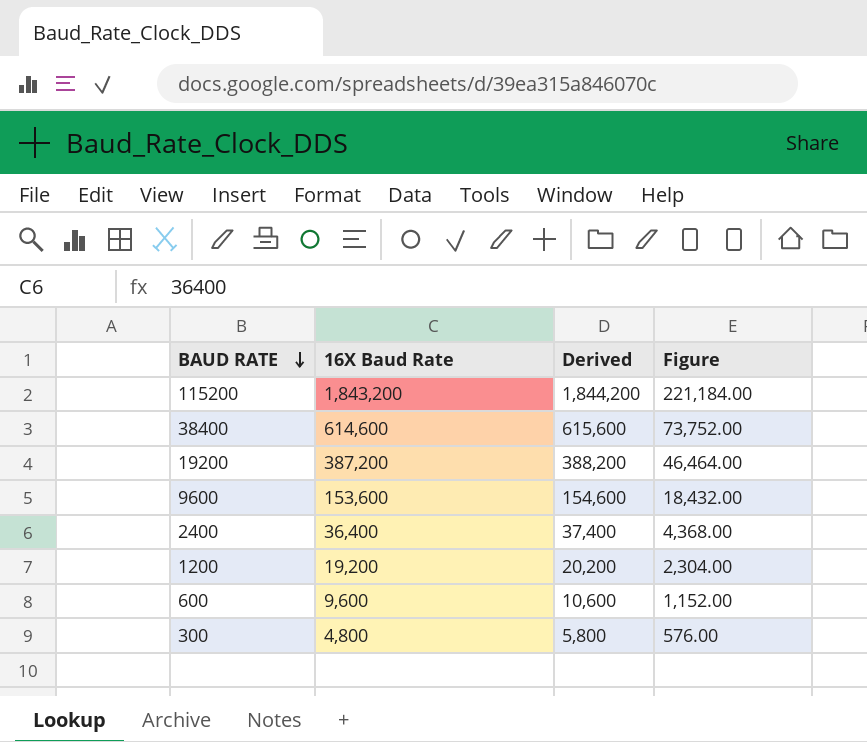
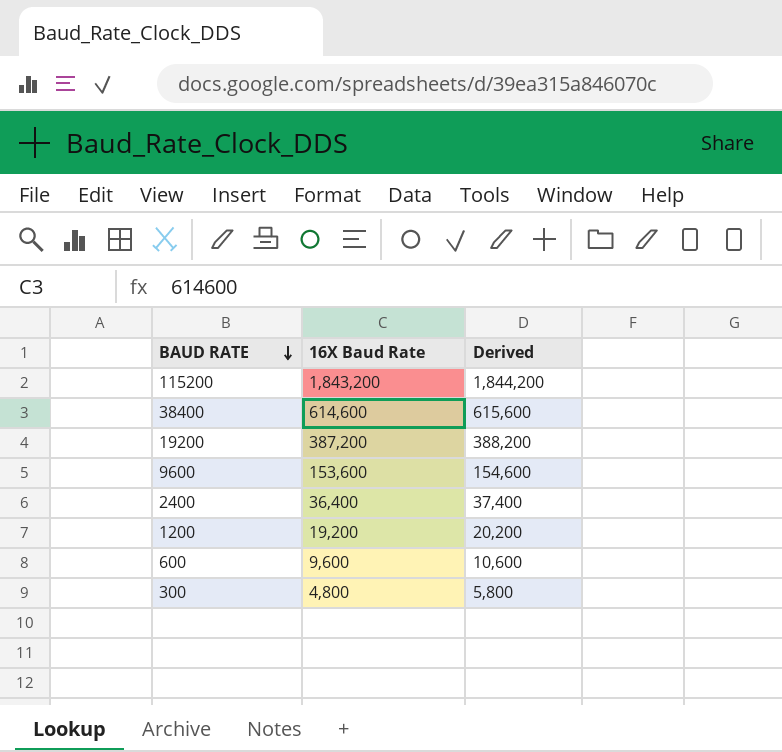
column Figure | formula: [16X Baud Rate] * 0.12 -> none

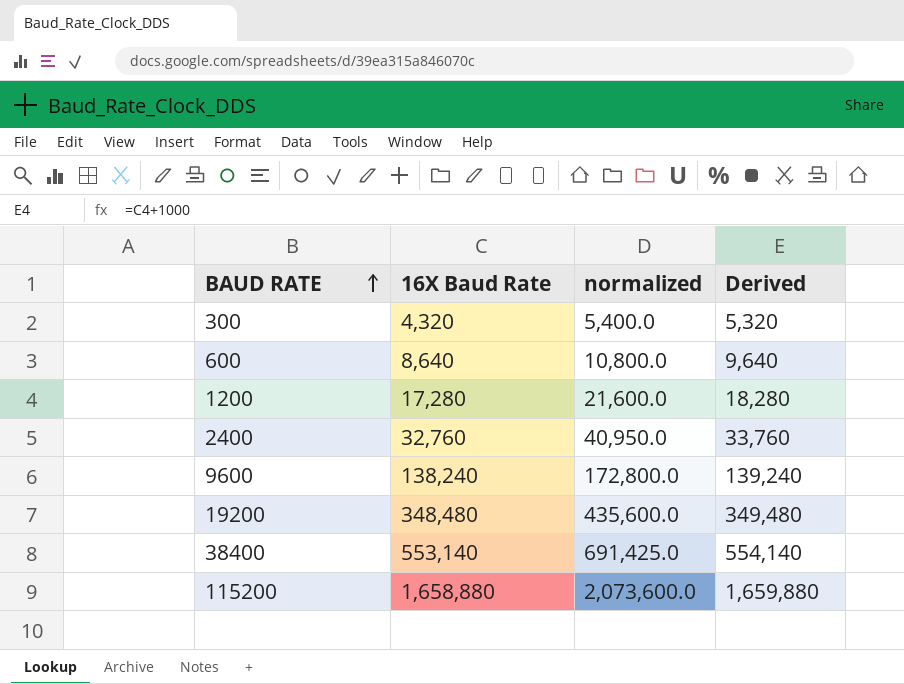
row order: BAUD RATE descending -> BAUD RATE ascending
column normalized | formula: none -> [16X Baud Rate] * 1.25
300 | 16X Baud Rate: 4,800 -> 4,320
300 | Derived: 5,800 -> 5,320
600 | 16X Baud Rate: 9,600 -> 8,640
600 | Derived: 10,600 -> 9,640
1200 | 16X Baud Rate: 19,200 -> 17,280
1200 | Derived: 20,200 -> 18,280
2400 | 16X Baud Rate: 36,400 -> 32,760
2400 | Derived: 37,400 -> 33,760
9600 | 16X Baud Rate: 153,600 -> 138,240
9600 | Derived: 154,600 -> 139,240
19200 | 16X Baud Rate: 387,200 -> 348,480
19200 | Derived: 388,200 -> 349,480
38400 | 16X Baud Rate: 614,600 -> 553,140
38400 | Derived: 615,600 -> 554,140
115200 | 16X Baud Rate: 1,843,200 -> 1,658,880
115200 | Derived: 1,844,200 -> 1,659,880

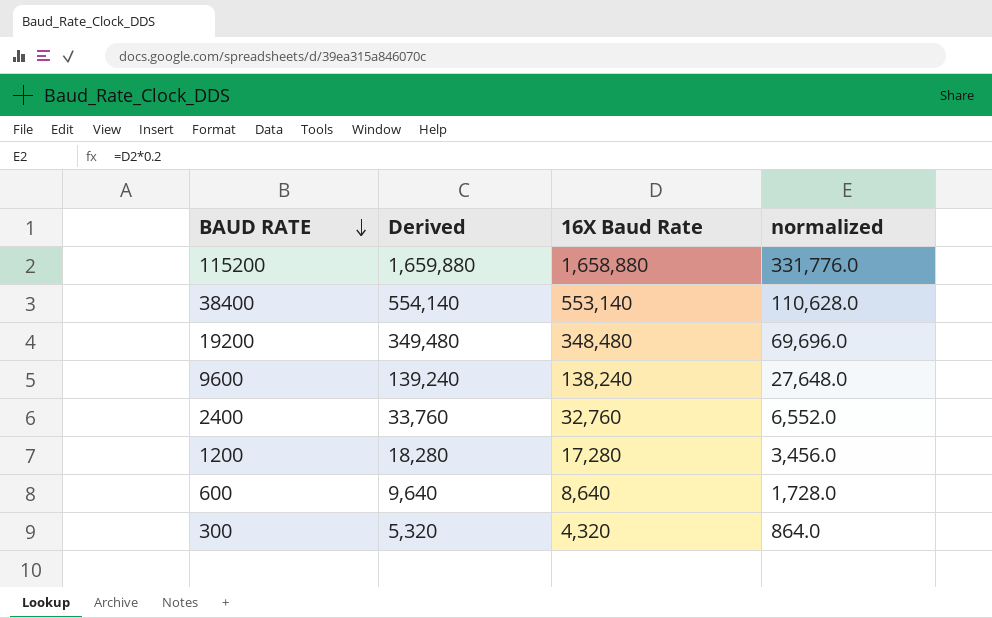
row order: BAUD RATE ascending -> BAUD RATE descending
column Derived | position: 4 -> 2
column normalized | formula: [16X Baud Rate] * 1.25 -> [16X Baud Rate] * 0.2

